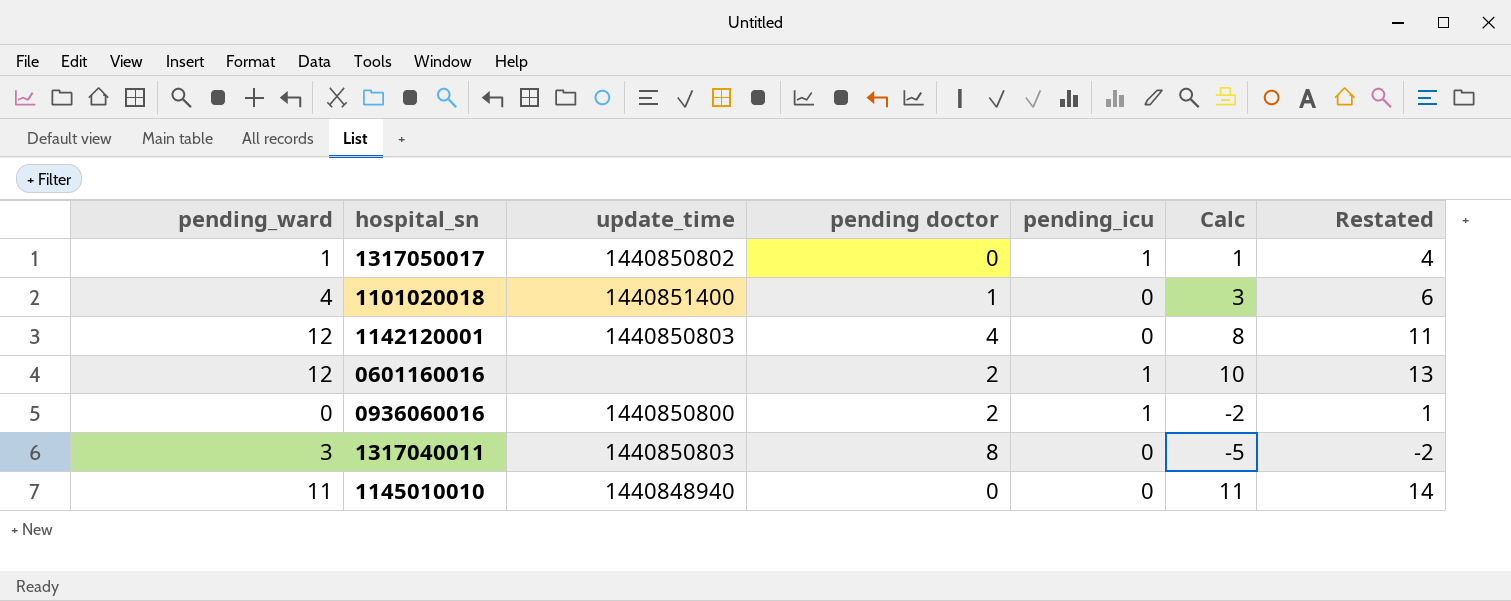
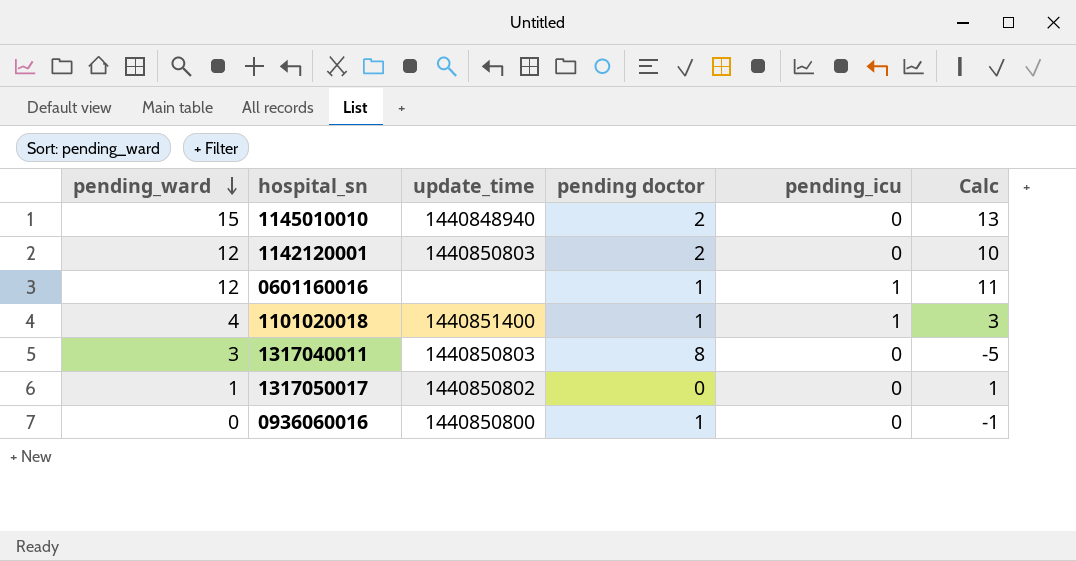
row order: none -> pending_ward descending
column Restated | formula: [Calc] + 3 -> none
1145010010 | pending_ward: 11 -> 15
1145010010 | pending doctor: 0 -> 2
1145010010 | Calc: 11 -> 13
1142120001 | pending doctor: 4 -> 2
1142120001 | Calc: 8 -> 10
0601160016 | pending doctor: 2 -> 1
0601160016 | Calc: 10 -> 11
1101020018 | pending_icu: 0 -> 1
1317050017 | pending_icu: 1 -> 0
0936060016 | pending doctor: 2 -> 1
0936060016 | pending_icu: 1 -> 0
0936060016 | Calc: -2 -> -1

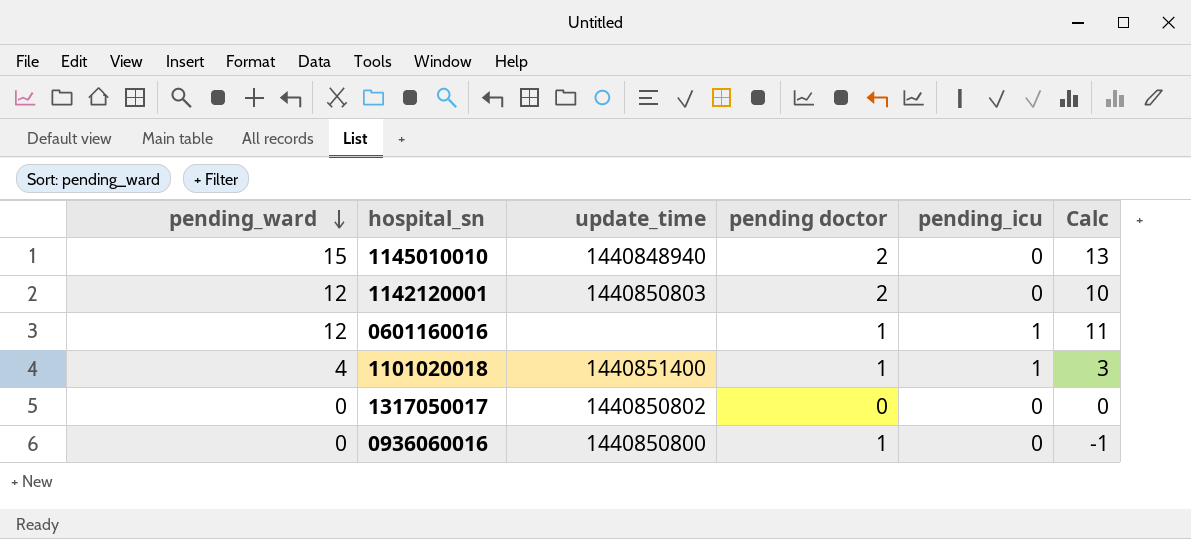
row 1317040011: 3 | 1440850803 | 8 | 0 | -5 -> none
1317050017 | pending_ward: 1 -> 0
1317050017 | Calc: 1 -> 0

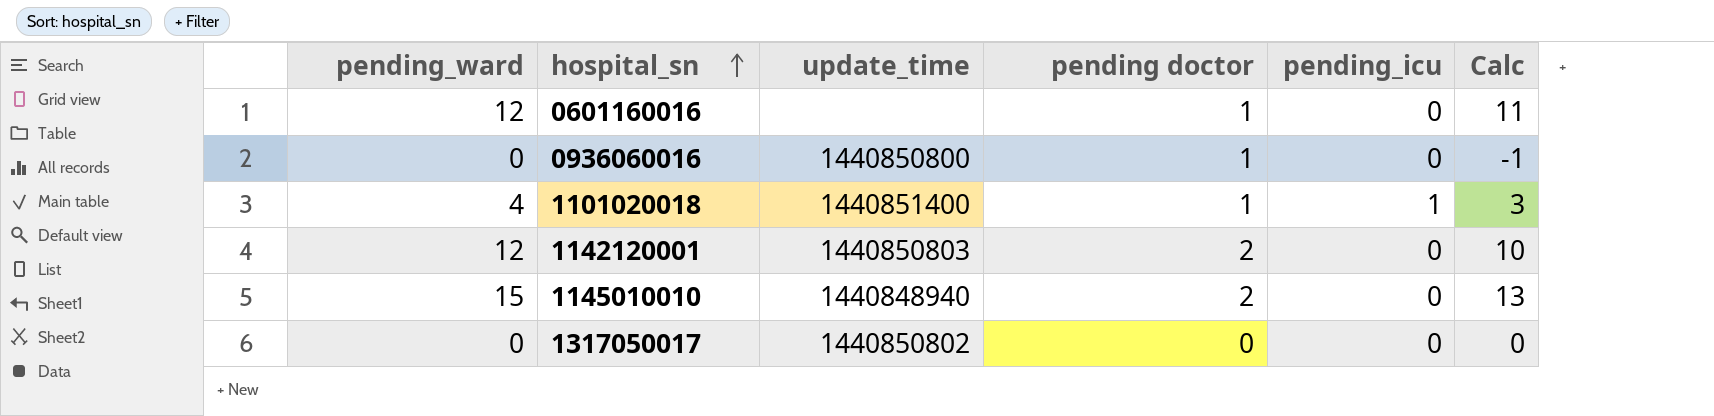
row order: pending_ward descending -> hospital_sn ascending
0601160016 | pending_icu: 1 -> 0

